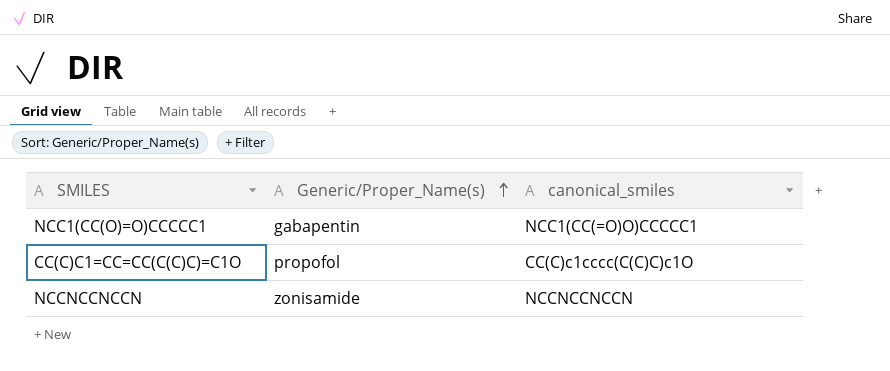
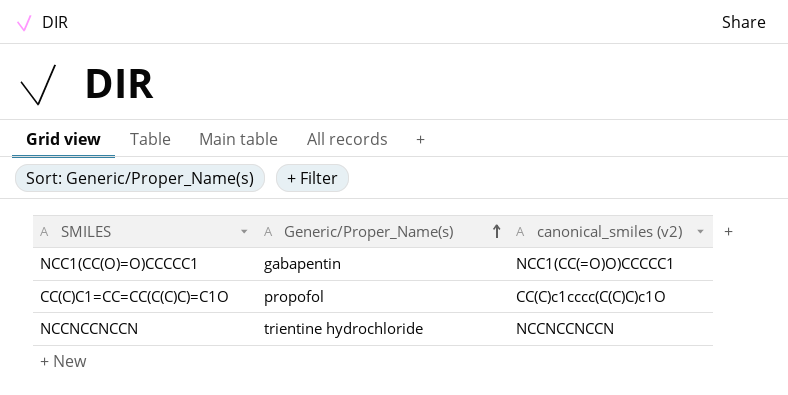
column name: canonical_smiles -> canonical_smiles (v2)
NCCNCCNCCN | Generic/Proper_Name(s): zonisamide -> trientine hydrochloride

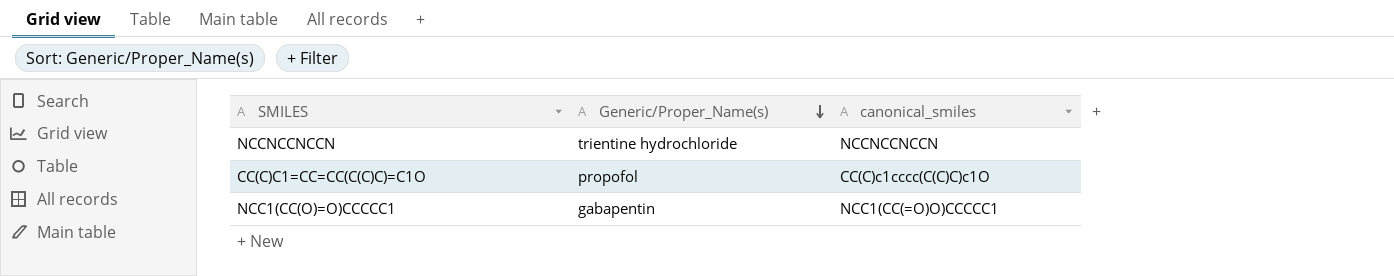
row order: Generic/Proper_Name(s) ascending -> Generic/Proper_Name(s) descending
column name: canonical_smiles (v2) -> canonical_smiles

